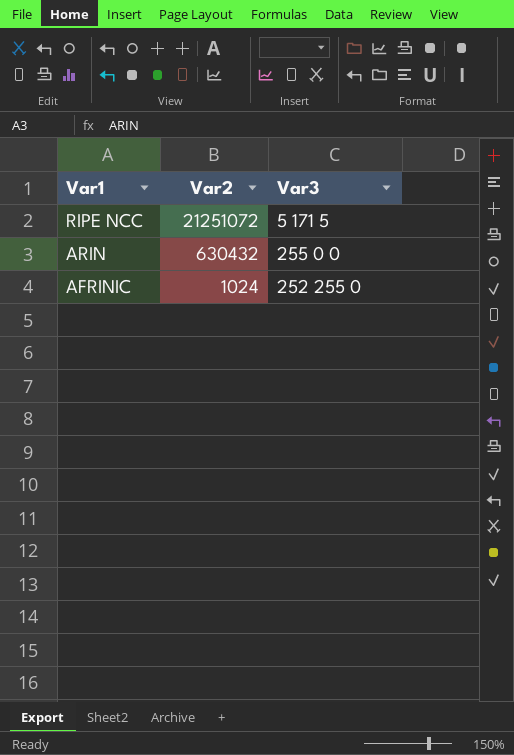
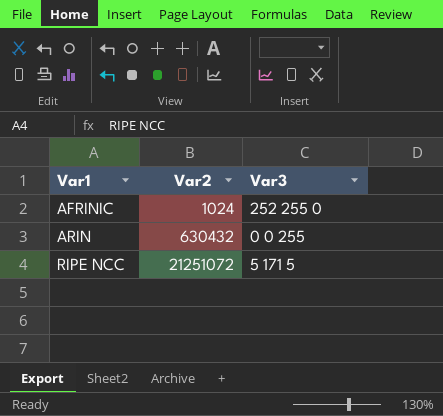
row order: Var1 descending -> Var1 ascending
ARIN | Var3: 255 0 0 -> 0 0 255

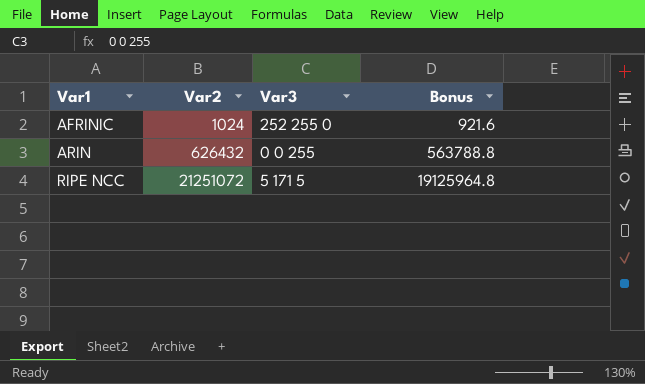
column Bonus | formula: none -> [Var2] * 0.9
ARIN | Var2: 630432 -> 626432

